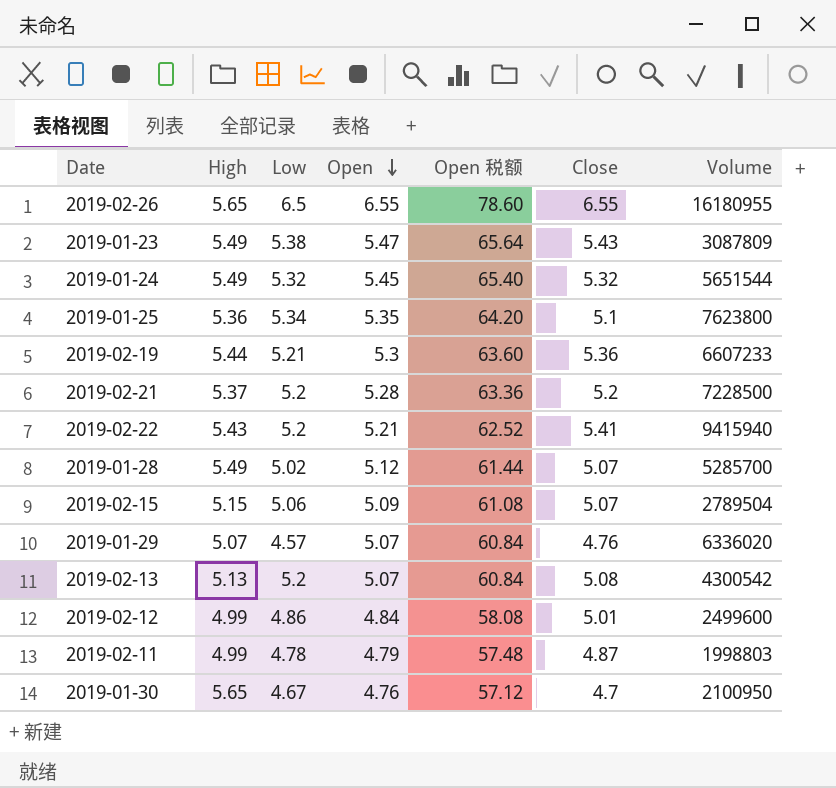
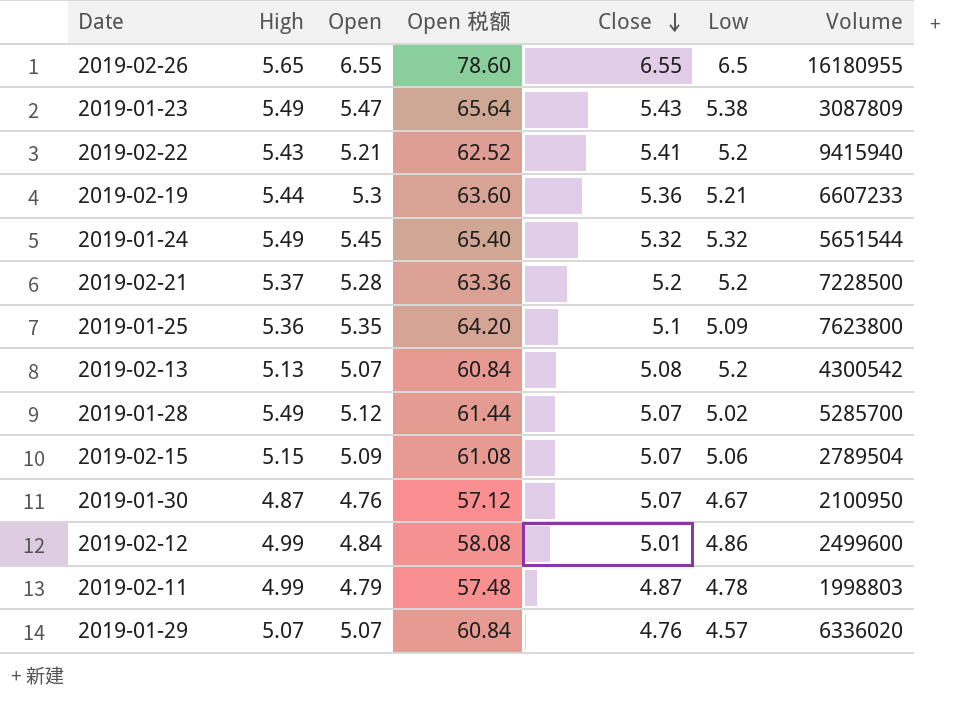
row order: Open descending -> Close descending
column Low | position: 3 -> 6
2019-01-25 | Low: 5.34 -> 5.09
2019-01-30 | High: 5.65 -> 4.87
2019-01-30 | Close: 4.7 -> 5.07

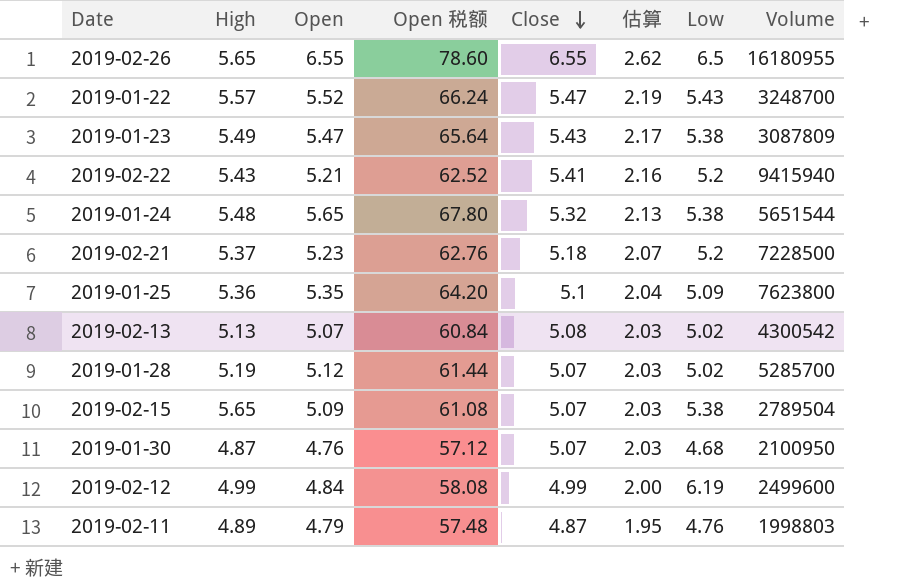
column 估算 | formula: none -> [Close] * 0.4
row 2019-02-19: 5.44 | 5.3 | 63.60 | 5.36 | 5.21 | 6607233 -> none
row 2019-01-29: 5.07 | 5.07 | 60.84 | 4.76 | 4.57 | 6336020 -> none
row 2019-01-22: none -> 5.57 | 5.52 | 66.24 | 5.47 | 2.19 | 5.43 | 3248700
2019-01-24 | High: 5.49 -> 5.48
2019-01-24 | Open: 5.45 -> 5.65
2019-01-24 | Open 税额: 65.40 -> 67.80
2019-01-24 | Low: 5.32 -> 5.38
2019-02-21 | Open: 5.28 -> 5.23
2019-02-21 | Open 税额: 63.36 -> 62.76
2019-02-21 | Close: 5.2 -> 5.18
2019-02-13 | Low: 5.2 -> 5.02
2019-01-28 | High: 5.49 -> 5.19
2019-02-15 | High: 5.15 -> 5.65
2019-02-15 | Low: 5.06 -> 5.38
2019-01-30 | Low: 4.67 -> 4.68
2019-02-12 | Close: 5.01 -> 4.99
2019-02-12 | Low: 4.86 -> 6.19
2019-02-11 | High: 4.99 -> 4.89
2019-02-11 | Low: 4.78 -> 4.76

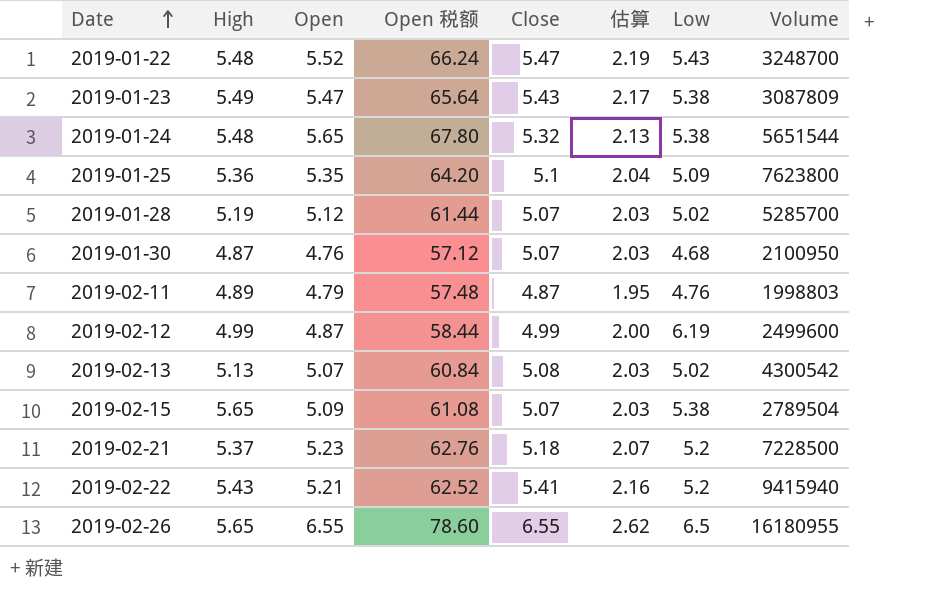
row order: Close descending -> Date ascending
2019-01-22 | High: 5.57 -> 5.48
2019-02-12 | Open: 4.84 -> 4.87
2019-02-12 | Open 税额: 58.08 -> 58.44

